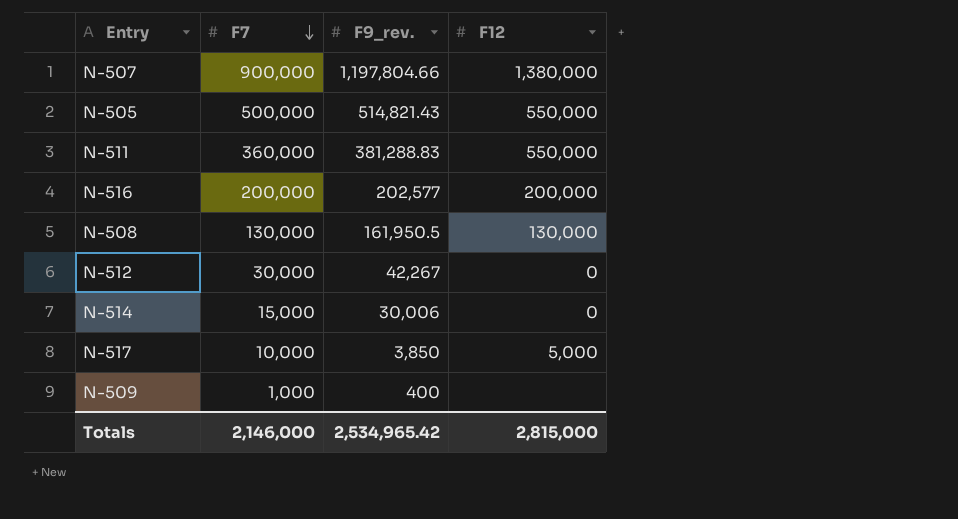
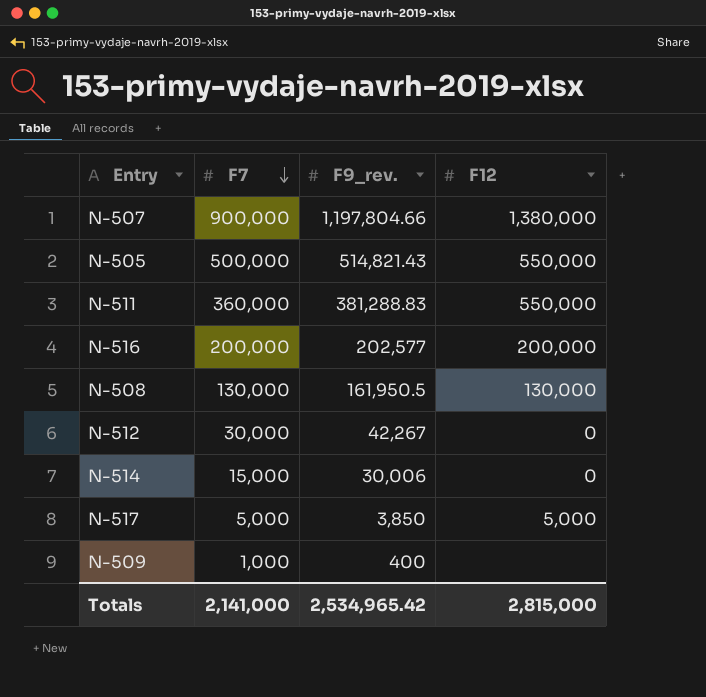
N-517 | F7: 10,000 -> 5,000
Totals | F7: 2,146,000 -> 2,141,000

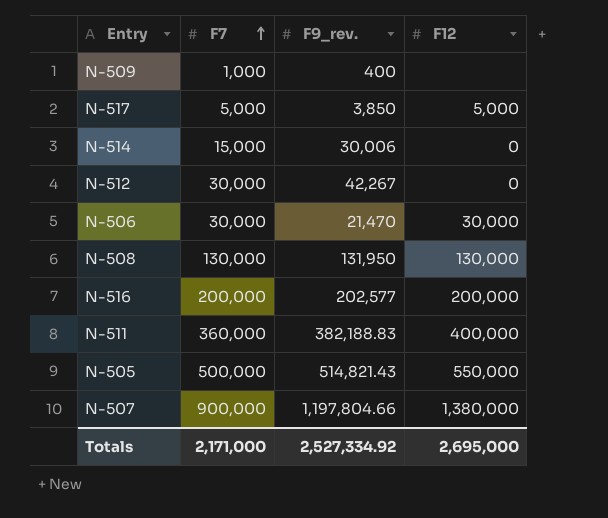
row order: F7 descending -> F7 ascending
row N-506: none -> 30,000 | 21,470 | 30,000
N-508 | F9_rev.: 161,950.5 -> 131,950
N-511 | F9_rev.: 381,288.83 -> 382,188.83
N-511 | F12: 550,000 -> 400,000
Totals | F7: 2,141,000 -> 2,171,000
Totals | F9_rev.: 2,534,965.42 -> 2,527,334.92
Totals | F12: 2,815,000 -> 2,695,000

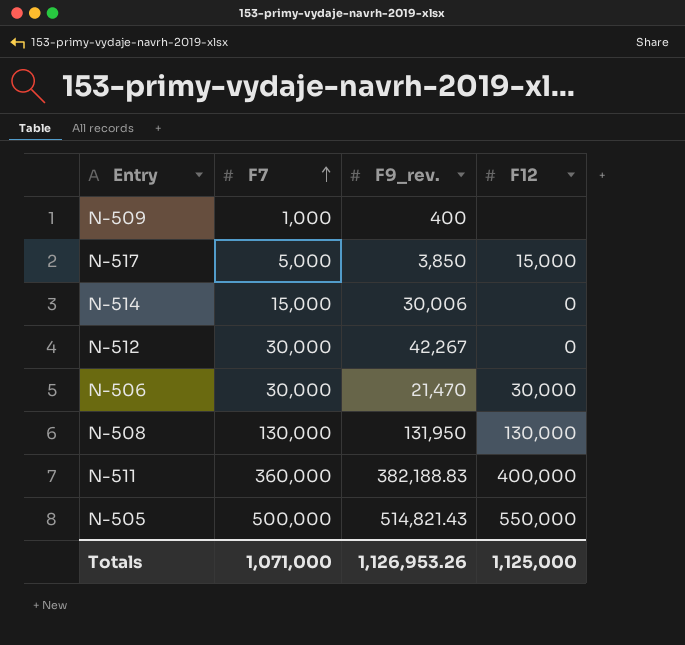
row N-516: 200,000 | 202,577 | 200,000 -> none
row N-507: 900,000 | 1,197,804.66 | 1,380,000 -> none
N-517 | F12: 5,000 -> 15,000
Totals | F7: 2,171,000 -> 1,071,000
Totals | F9_rev.: 2,527,334.92 -> 1,126,953.26
Totals | F12: 2,695,000 -> 1,125,000

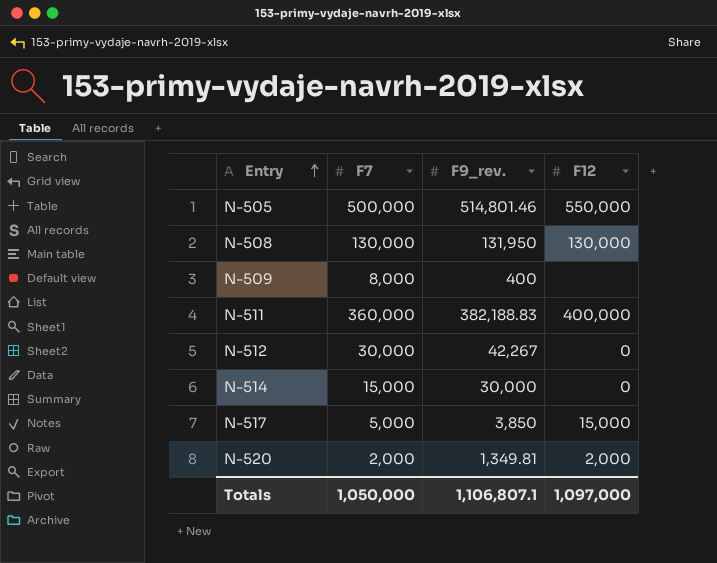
row order: F7 ascending -> Entry ascending
row N-506: 30,000 | 21,470 | 30,000 -> none
N-505 | F9_rev.: 514,821.43 -> 514,801.46
N-509 | F7: 1,000 -> 8,000
N-514 | F9_rev.: 30,006 -> 30,000
row N-520: none -> 2,000 | 1,349.81 | 2,000
Totals | F7: 1,071,000 -> 1,050,000
Totals | F9_rev.: 1,126,953.26 -> 1,106,807.1
Totals | F12: 1,125,000 -> 1,097,000

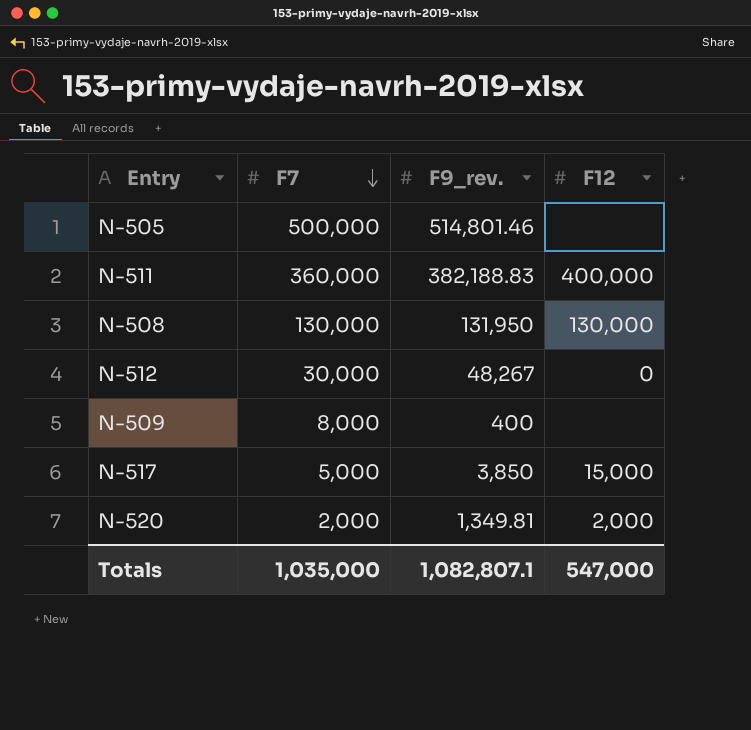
row order: Entry ascending -> F7 descending
row N-514: 15,000 | 30,000 | 0 -> none
N-505 | F12: 550,000 -> none
N-512 | F9_rev.: 42,267 -> 48,267
Totals | F7: 1,050,000 -> 1,035,000
Totals | F9_rev.: 1,106,807.1 -> 1,082,807.1
Totals | F12: 1,097,000 -> 547,000

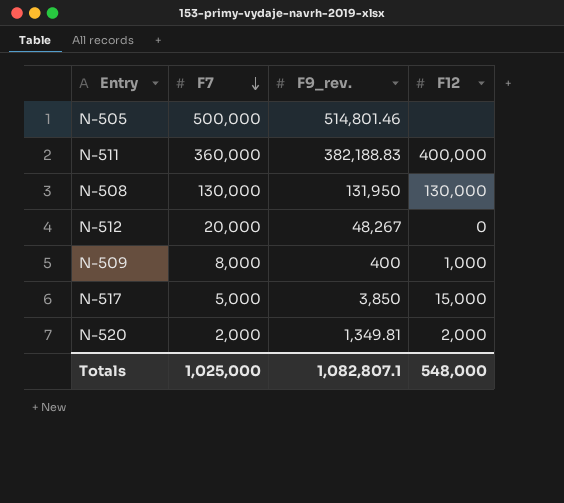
N-512 | F7: 30,000 -> 20,000
N-509 | F12: none -> 1,000
Totals | F7: 1,035,000 -> 1,025,000
Totals | F12: 547,000 -> 548,000

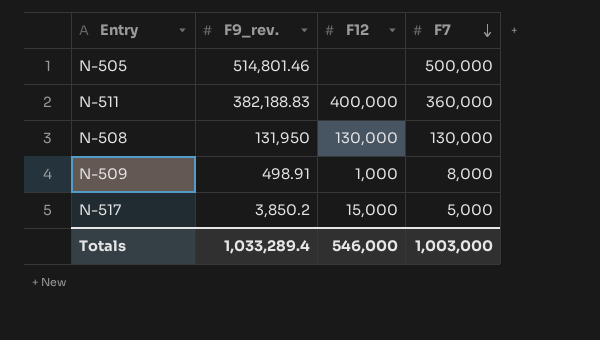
column F7 | position: 2 -> 4
row N-512: 20,000 | 48,267 | 0 -> none
row N-520: 2,000 | 1,349.81 | 2,000 -> none
N-509 | F9_rev.: 400 -> 498.91
N-517 | F9_rev.: 3,850 -> 3,850.2
Totals | F9_rev.: 1,082,807.1 -> 1,033,289.4
Totals | F12: 548,000 -> 546,000
Totals | F7: 1,025,000 -> 1,003,000

